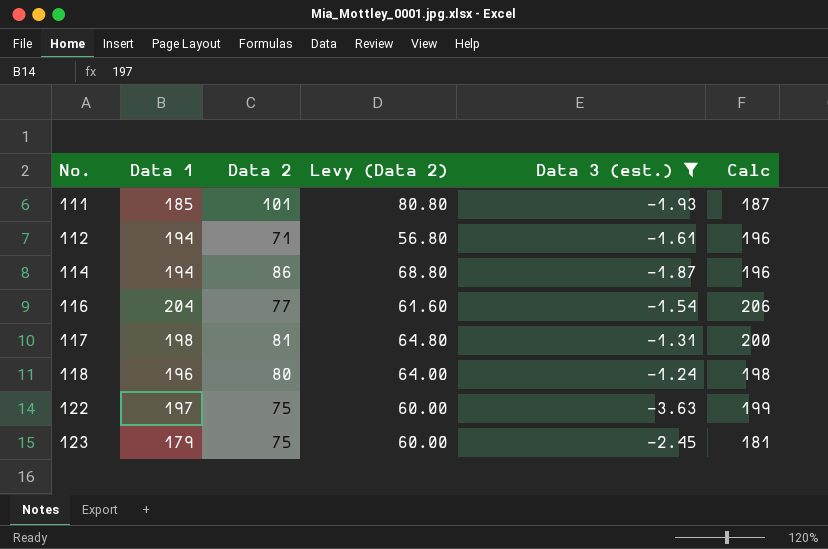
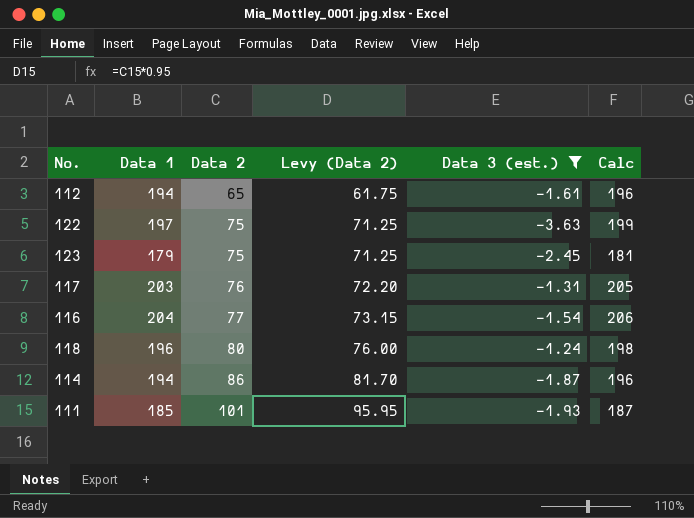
row order: No. ascending -> Data 2 ascending
column Levy (Data 2) | formula: [Data 2] * 0.8 -> [Data 2] * 0.95
112 | Data 2: 71 -> 65
117 | Data 1: 198 -> 203
117 | Data 2: 81 -> 76
117 | Calc: 200 -> 205

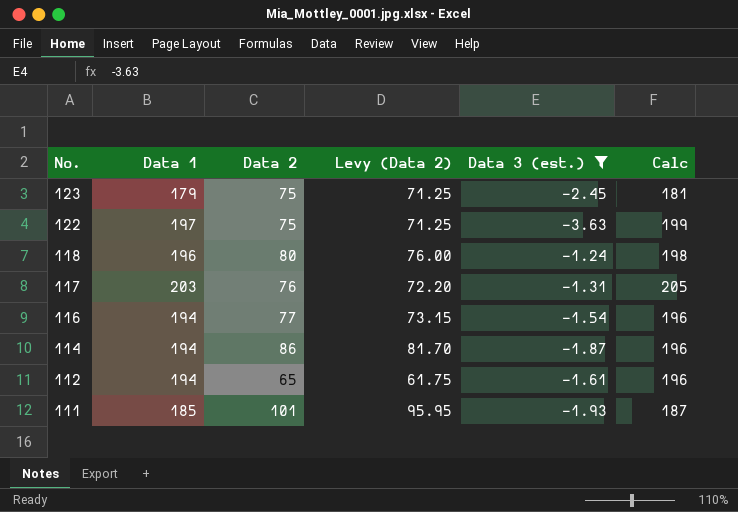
row order: Data 2 ascending -> No. descending
116 | Data 1: 204 -> 194
116 | Calc: 206 -> 196

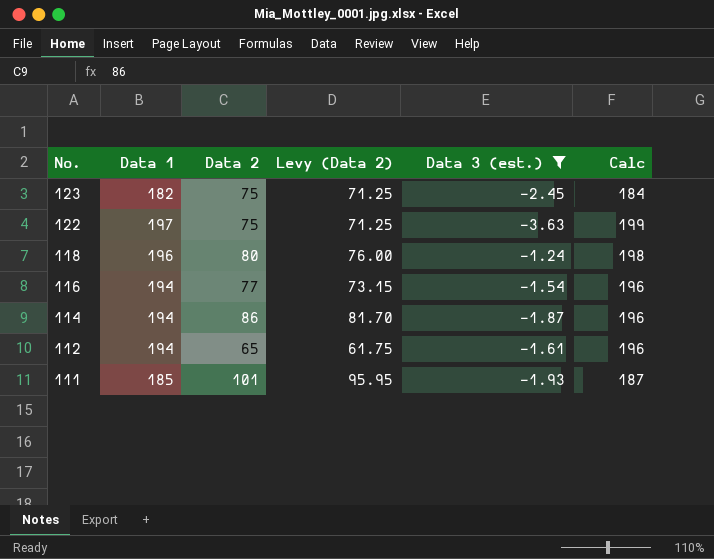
row 117: 203 | 76 | 72.20 | -1.31 | 205 -> none
123 | Data 1: 179 -> 182
123 | Calc: 181 -> 184

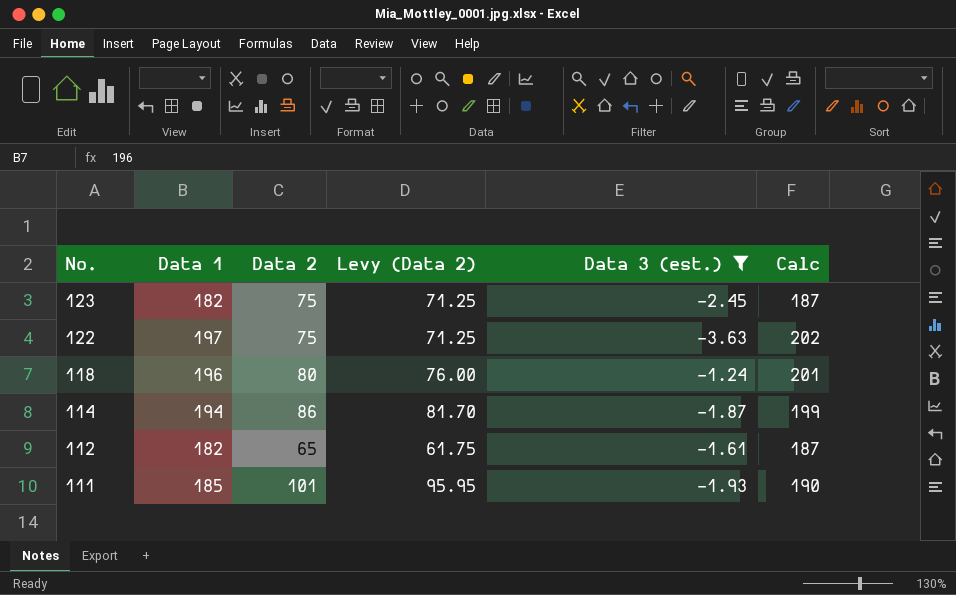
column Calc | formula: [Data 1] + 2 -> [Data 1] + 5
row 116: 194 | 77 | 73.15 | -1.54 | 196 -> none
112 | Data 1: 194 -> 182

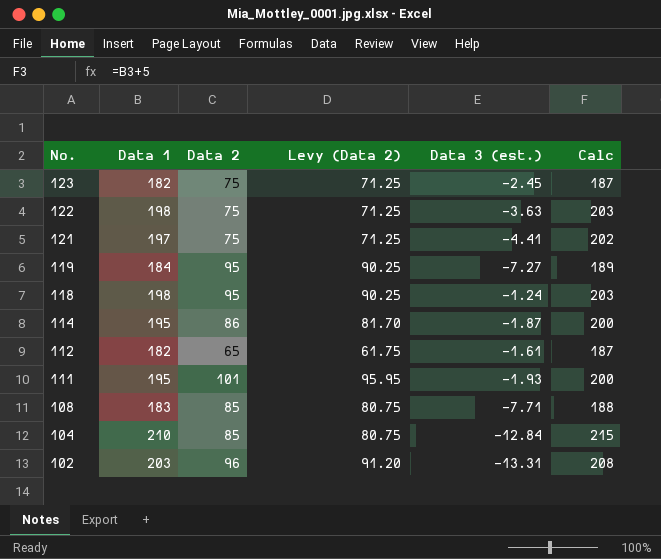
filter: Data 3 (est.) >= -3.63 -> none
122 | Data 1: 197 -> 198
122 | Calc: 202 -> 203
118 | Data 1: 196 -> 198
118 | Data 2: 80 -> 95
118 | Levy (Data 2): 76.00 -> 90.25
118 | Calc: 201 -> 203
114 | Data 1: 194 -> 195
114 | Calc: 199 -> 200
111 | Data 1: 185 -> 195
111 | Calc: 190 -> 200

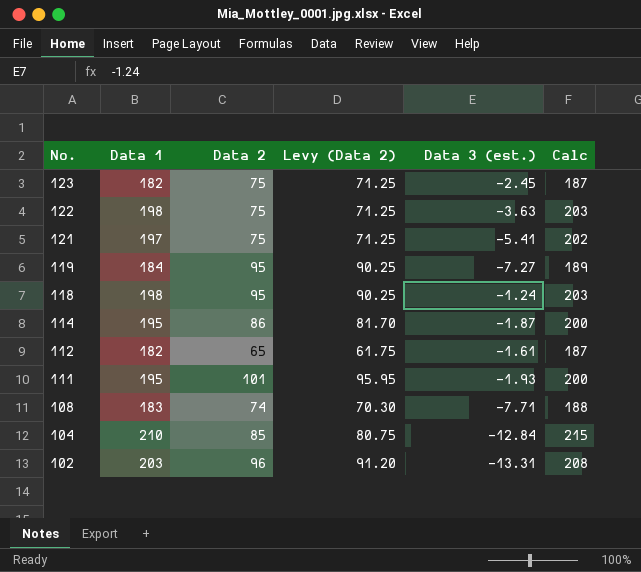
121 | Data 3 (est.): -4.41 -> -5.41
108 | Data 2: 85 -> 74
108 | Levy (Data 2): 80.75 -> 70.30

